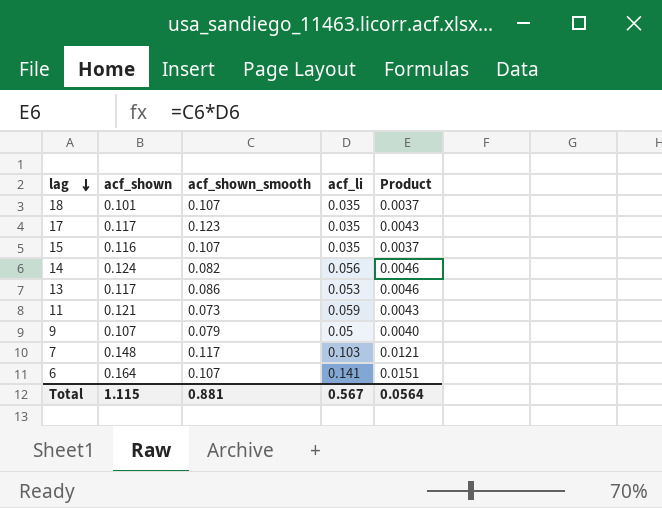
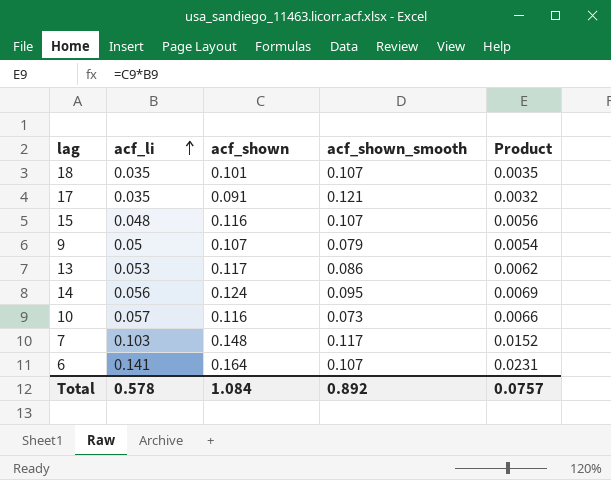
row order: lag descending -> acf_li ascending
column acf_li | position: 4 -> 2
column Product | formula: [acf_shown_smooth] * [acf_li] -> [acf_li] * [acf_shown]
row 11: 0.121 | 0.073 | 0.059 | 0.0043 -> none
17 | acf_shown: 0.117 -> 0.091
17 | acf_shown_smooth: 0.123 -> 0.121
15 | acf_li: 0.035 -> 0.048
14 | acf_shown_smooth: 0.082 -> 0.095
row 10: none -> 0.057 | 0.116 | 0.073 | 0.0066
Total | acf_li: 0.567 -> 0.578
Total | acf_shown: 1.115 -> 1.084
Total | acf_shown_smooth: 0.881 -> 0.892
Total | Product: 0.0564 -> 0.0757

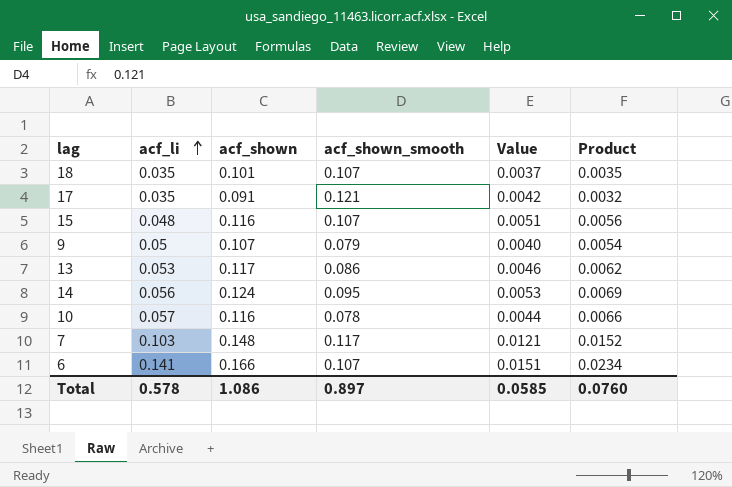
column Value | formula: none -> [acf_li] * [acf_shown_smooth]
10 | acf_shown_smooth: 0.073 -> 0.078
6 | acf_shown: 0.164 -> 0.166
6 | Product: 0.0231 -> 0.0234
Total | acf_shown: 1.084 -> 1.086
Total | acf_shown_smooth: 0.892 -> 0.897
Total | Product: 0.0757 -> 0.0760

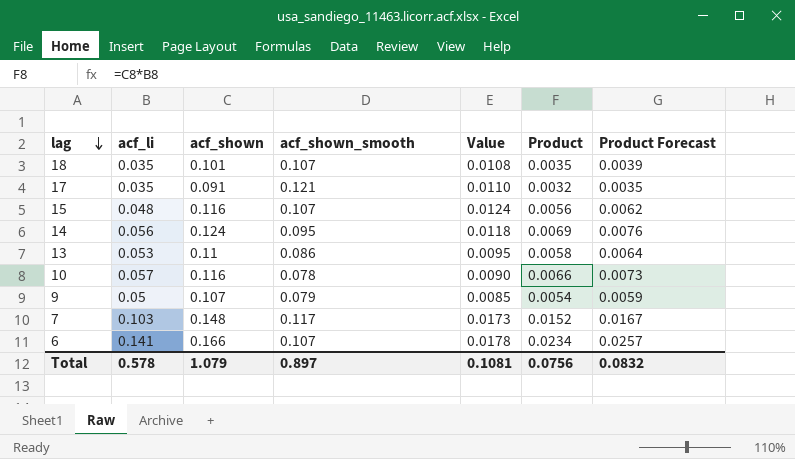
row order: acf_li ascending -> lag descending
column Value | formula: [acf_li] * [acf_shown_smooth] -> [acf_shown] * [acf_shown_smooth]
column Product Forecast | formula: none -> [Product] * 1.1
13 | acf_shown: 0.117 -> 0.11
13 | Product: 0.0062 -> 0.0058
Total | acf_shown: 1.086 -> 1.079
Total | Value: 0.0585 -> 0.1081
Total | Product: 0.0760 -> 0.0756

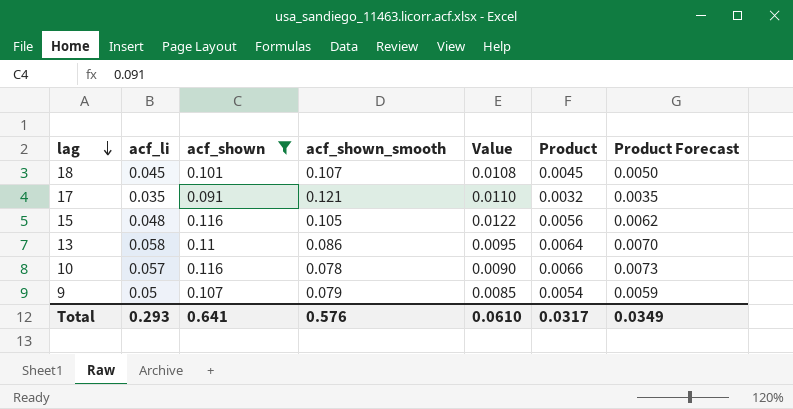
filter: none -> acf_shown <= 0.116
18 | acf_li: 0.035 -> 0.045
18 | Product: 0.0035 -> 0.0045
18 | Product Forecast: 0.0039 -> 0.0050
15 | acf_shown_smooth: 0.107 -> 0.105
15 | Value: 0.0124 -> 0.0122
13 | acf_li: 0.053 -> 0.058
13 | Product: 0.0058 -> 0.0064
13 | Product Forecast: 0.0064 -> 0.0070
Total | acf_li: 0.578 -> 0.293
Total | acf_shown: 1.079 -> 0.641
Total | acf_shown_smooth: 0.897 -> 0.576
Total | Value: 0.1081 -> 0.0610
Total | Product: 0.0756 -> 0.0317
Total | Product Forecast: 0.0832 -> 0.0349

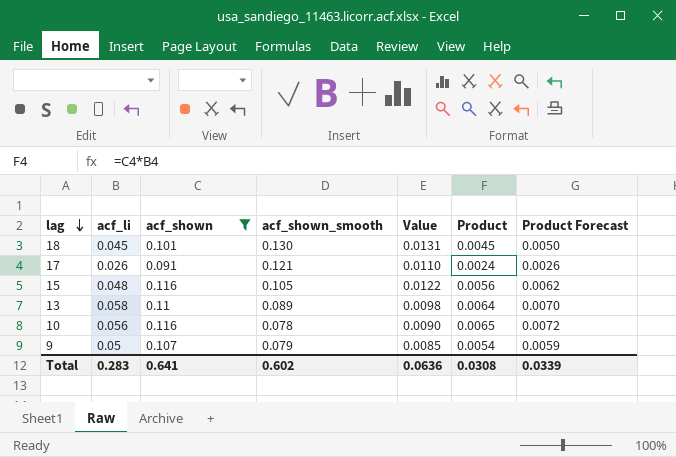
18 | acf_shown_smooth: 0.107 -> 0.130
18 | Value: 0.0108 -> 0.0131
17 | acf_li: 0.035 -> 0.026
17 | Product: 0.0032 -> 0.0024
17 | Product Forecast: 0.0035 -> 0.0026
13 | acf_shown_smooth: 0.086 -> 0.089
13 | Value: 0.0095 -> 0.0098
10 | acf_li: 0.057 -> 0.056
10 | Product: 0.0066 -> 0.0065
10 | Product Forecast: 0.0073 -> 0.0072
Total | acf_li: 0.293 -> 0.283
Total | acf_shown_smooth: 0.576 -> 0.602
Total | Value: 0.0610 -> 0.0636
Total | Product: 0.0317 -> 0.0308
Total | Product Forecast: 0.0349 -> 0.0339

